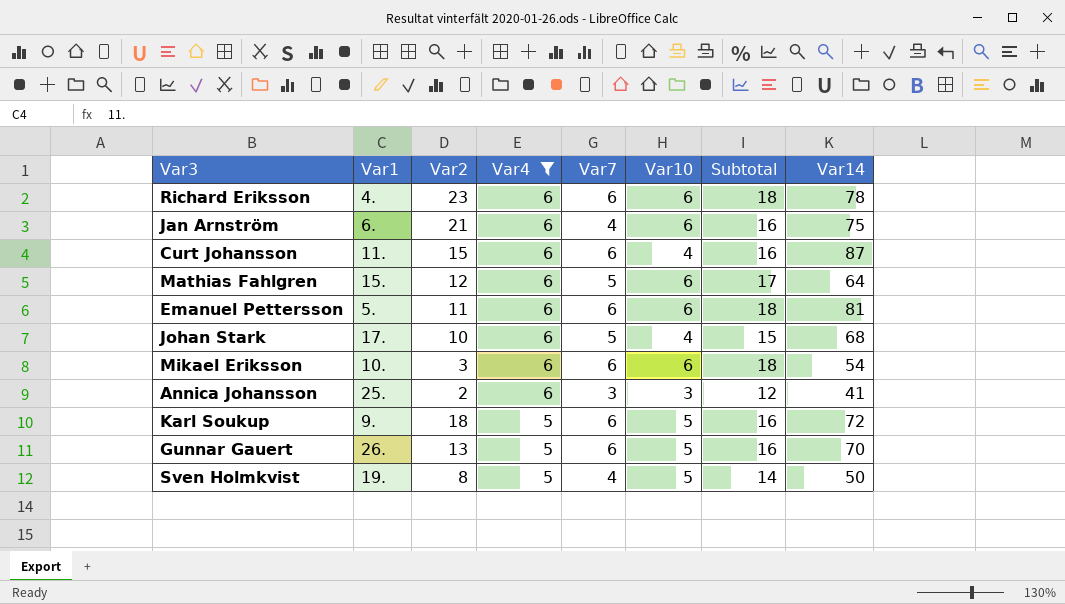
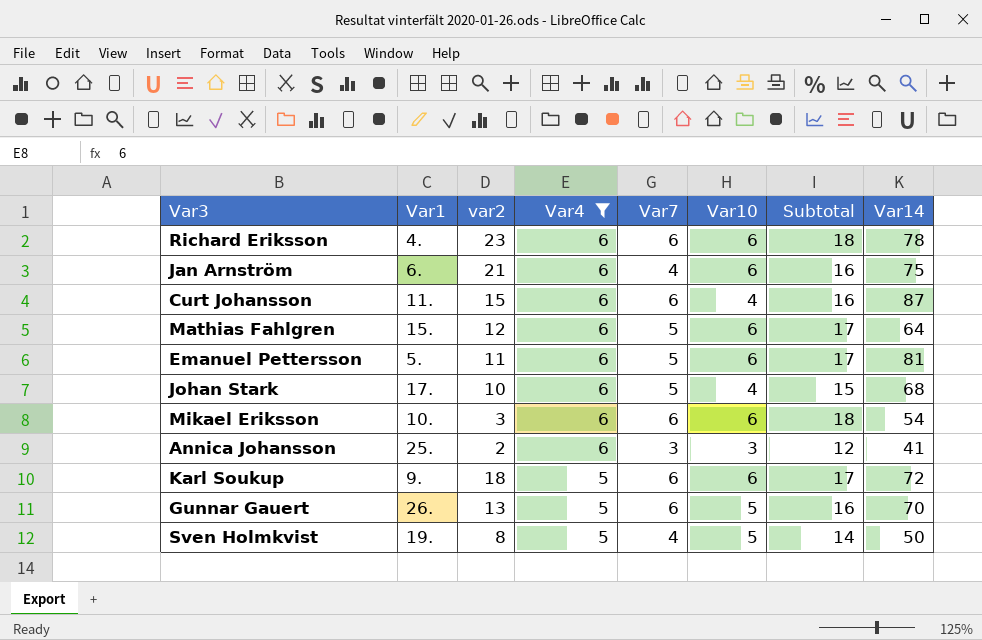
column name: Var2 -> var2
Emanuel Pettersson | Var7: 6 -> 5
Emanuel Pettersson | Subtotal: 18 -> 17
Karl Soukup | Var10: 5 -> 6
Karl Soukup | Subtotal: 16 -> 17

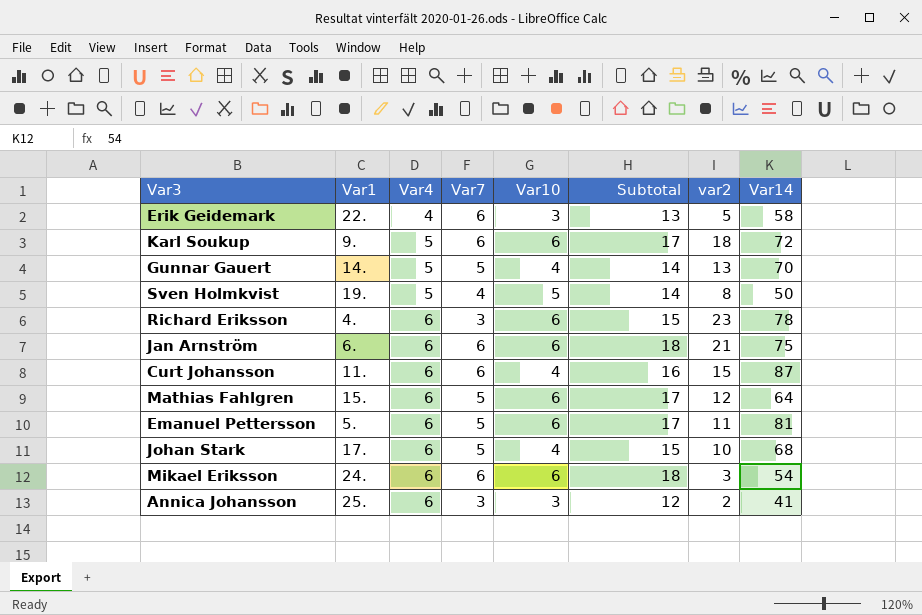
filter: Var4 != 4 -> none
row order: Var4 descending -> Var4 ascending
column var2 | position: 3 -> 7
Gunnar Gauert | Var1: 26. -> 14.
Gunnar Gauert | Var7: 6 -> 5
Gunnar Gauert | Var10: 5 -> 4
Gunnar Gauert | Subtotal: 16 -> 14
Richard Eriksson | Var7: 6 -> 3
Richard Eriksson | Subtotal: 18 -> 15
Jan Arnström | Var7: 4 -> 6
Jan Arnström | Subtotal: 16 -> 18
Mikael Eriksson | Var1: 10. -> 24.

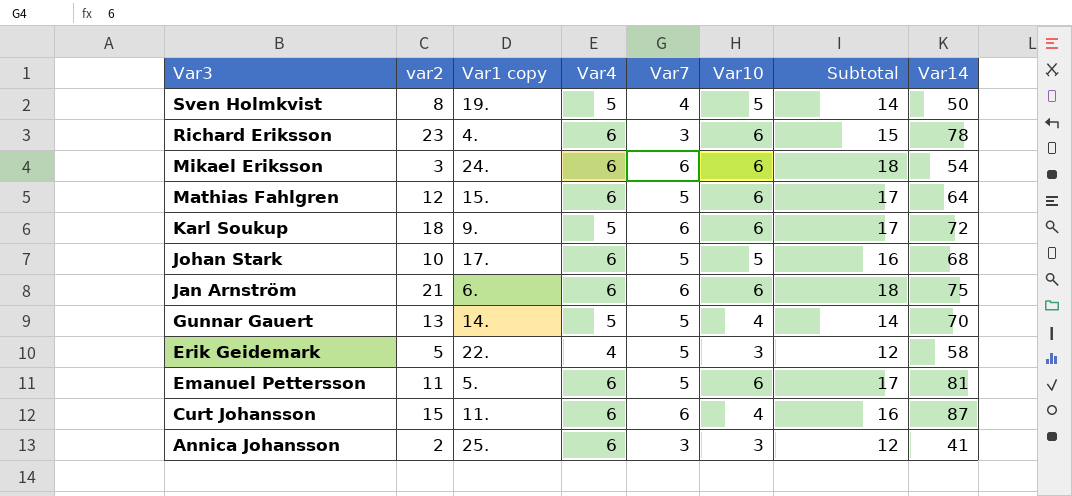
row order: Var4 ascending -> Var3 descending
column var2 | position: 7 -> 2
column name: Var1 -> Var1 copy
Johan Stark | Var10: 4 -> 5
Johan Stark | Subtotal: 15 -> 16
Erik Geidemark | Var7: 6 -> 5
Erik Geidemark | Subtotal: 13 -> 12

